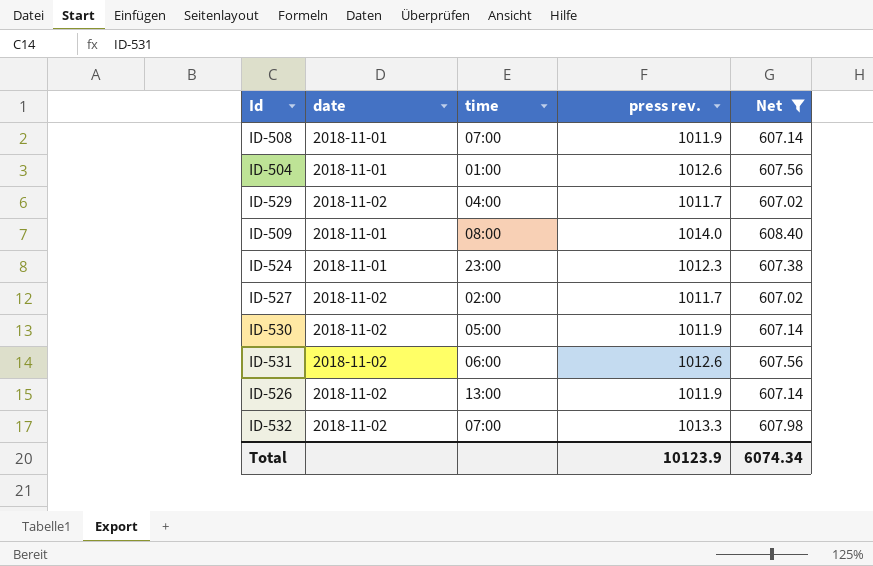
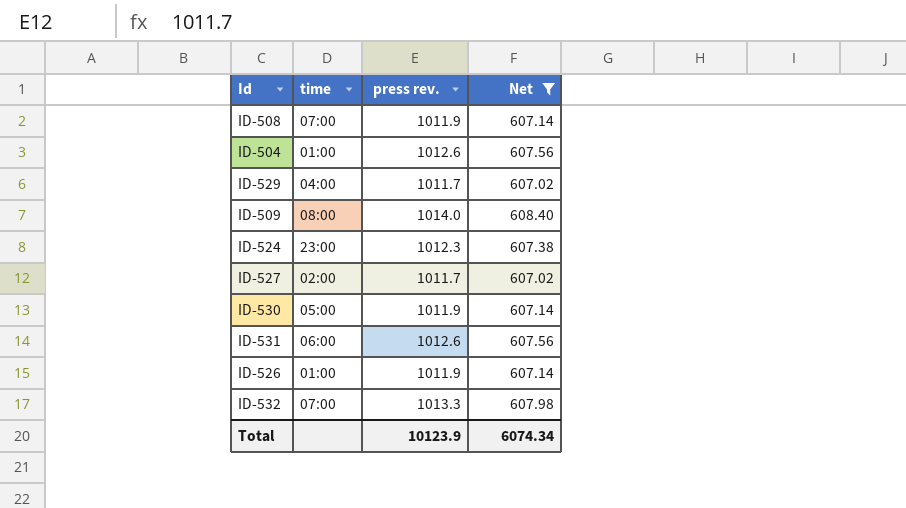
column date | position: 2 -> none
ID-526 | time: 13:00 -> 01:00

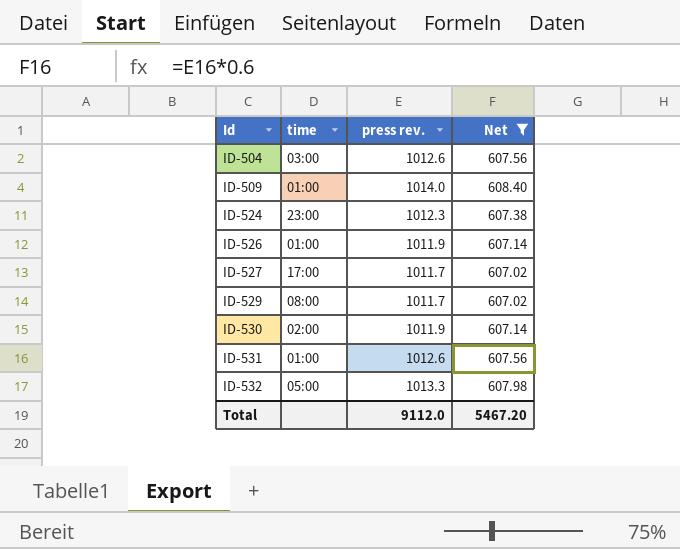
row order: none -> Id ascending
row ID-508: 07:00 | 1011.9 | 607.14 -> none
ID-504 | time: 01:00 -> 03:00
ID-509 | time: 08:00 -> 01:00
ID-527 | time: 02:00 -> 17:00
ID-529 | time: 04:00 -> 08:00
ID-530 | time: 05:00 -> 02:00
ID-531 | time: 06:00 -> 01:00
ID-532 | time: 07:00 -> 05:00
Total | press rev.: 10123.9 -> 9112.0
Total | Net: 6074.34 -> 5467.20

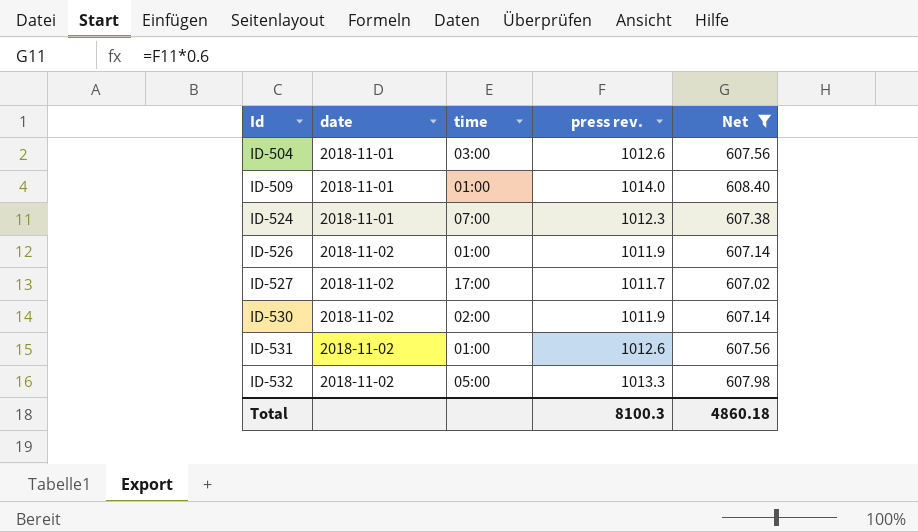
column date | position: none -> 2
row ID-529: 08:00 | 1011.7 | 607.02 -> none
ID-524 | time: 23:00 -> 07:00
Total | press rev.: 9112.0 -> 8100.3
Total | Net: 5467.20 -> 4860.18

